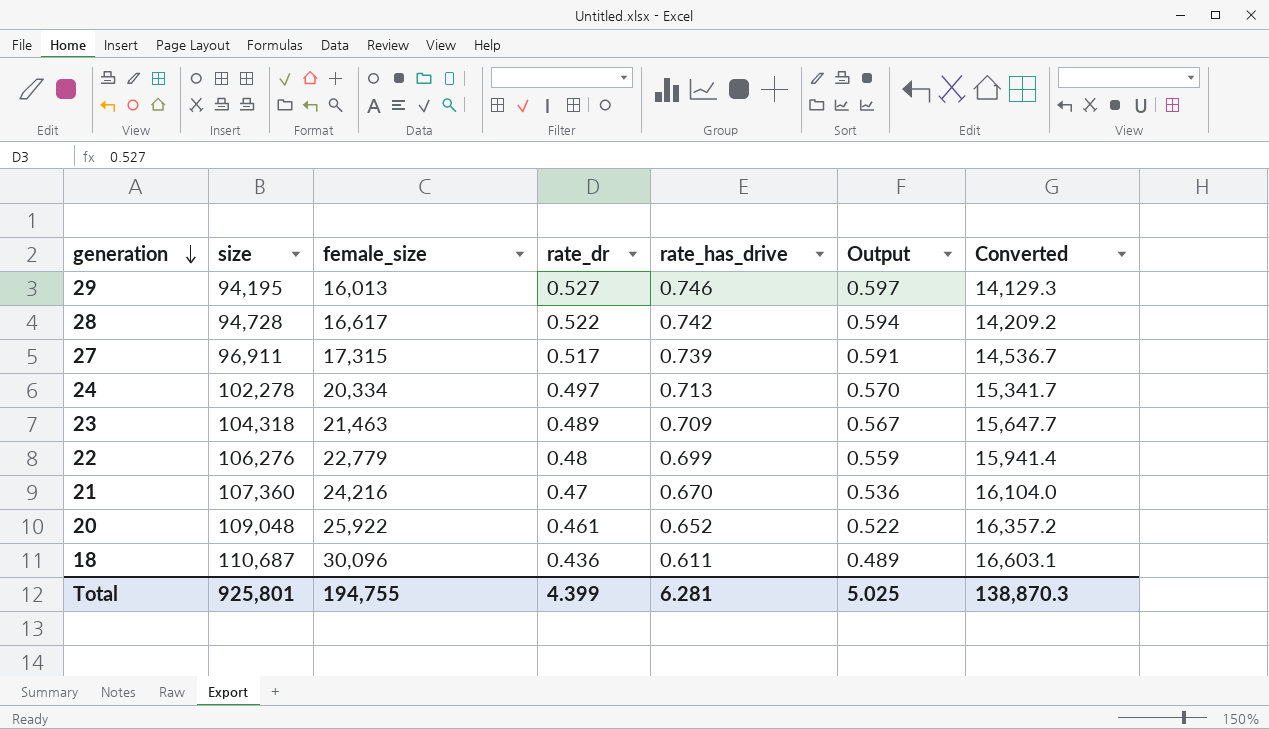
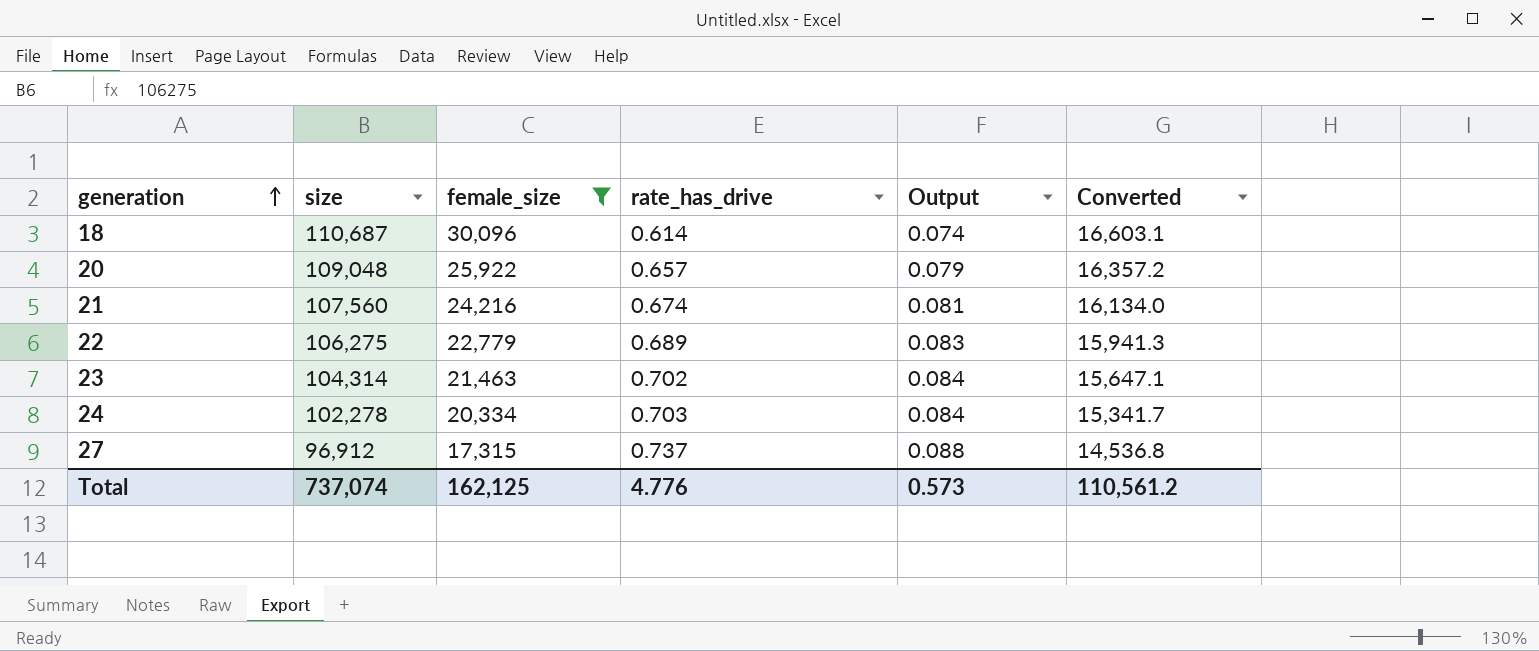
filter: none -> female_size >= 17,315
row order: generation descending -> generation ascending
column rate_dr | position: 4 -> none
column Output | formula: [rate_has_drive] * 0.8 -> [rate_has_drive] * 0.12
18 | rate_has_drive: 0.611 -> 0.614
20 | rate_has_drive: 0.652 -> 0.657
21 | size: 107,360 -> 107,560
21 | rate_has_drive: 0.670 -> 0.674
21 | Converted: 16,104.0 -> 16,134.0
22 | size: 106,276 -> 106,275
22 | rate_has_drive: 0.699 -> 0.689
22 | Converted: 15,941.4 -> 15,941.3
23 | size: 104,318 -> 104,314
23 | rate_has_drive: 0.709 -> 0.702
23 | Converted: 15,647.7 -> 15,647.1
24 | rate_has_drive: 0.713 -> 0.703
27 | size: 96,911 -> 96,912
27 | rate_has_drive: 0.739 -> 0.737
27 | Converted: 14,536.7 -> 14,536.8
Total | size: 925,801 -> 737,074
Total | female_size: 194,755 -> 162,125
Total | rate_has_drive: 6.281 -> 4.776
Total | Output: 5.025 -> 0.573
Total | Converted: 138,870.3 -> 110,561.2

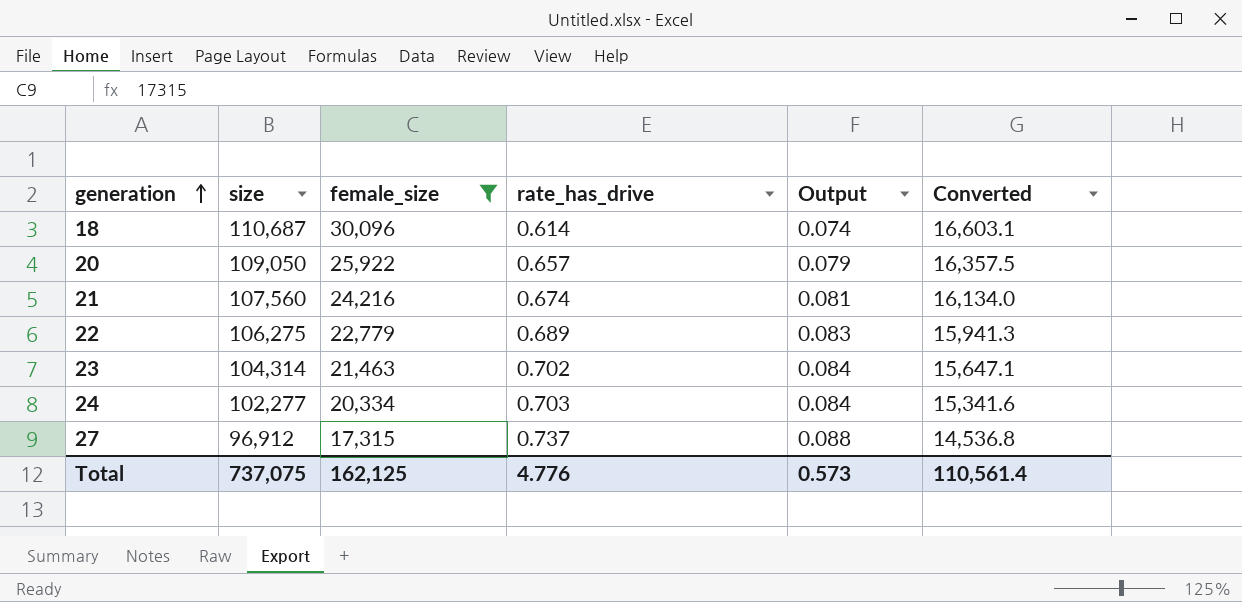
20 | size: 109,048 -> 109,050
20 | Converted: 16,357.2 -> 16,357.5
24 | size: 102,278 -> 102,277
24 | Converted: 15,341.7 -> 15,341.6
Total | size: 737,074 -> 737,075
Total | Converted: 110,561.2 -> 110,561.4

